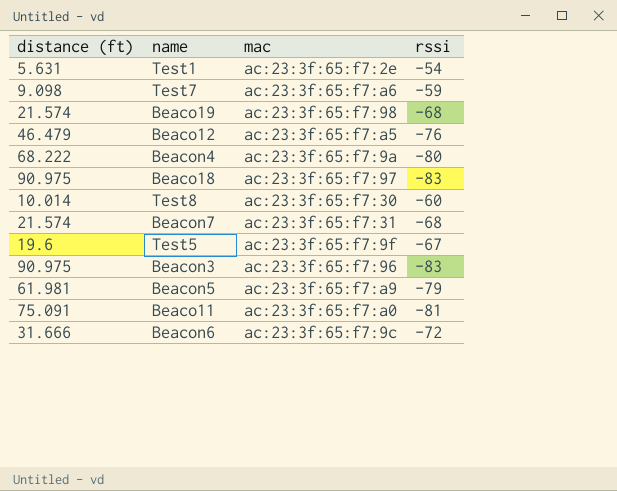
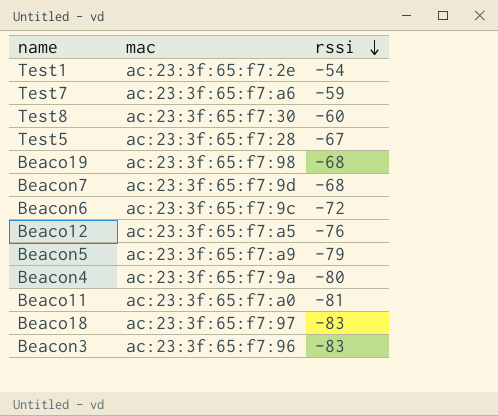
row order: none -> rssi descending
column distance (ft) | position: 1 -> none
Test5 | mac: ac:23:3f:65:f7:9f -> ac:23:3f:65:f7:28
Beacon7 | mac: ac:23:3f:65:f7:31 -> ac:23:3f:65:f7:9d

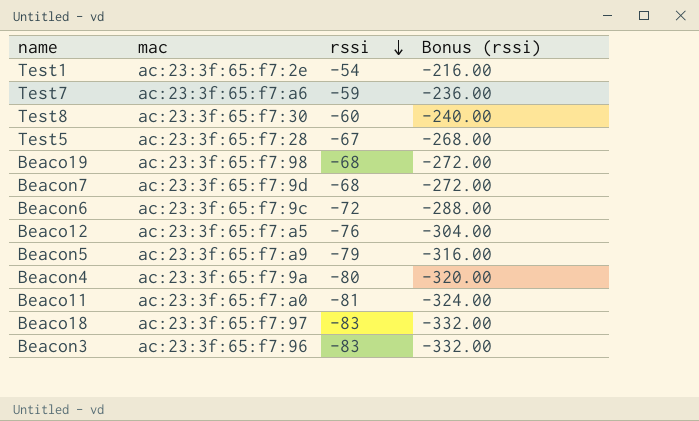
column Bonus (rssi) | formula: none -> [rssi] * 4

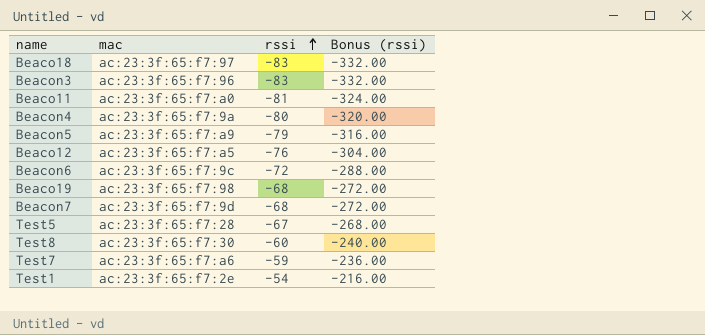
row order: rssi descending -> rssi ascending

